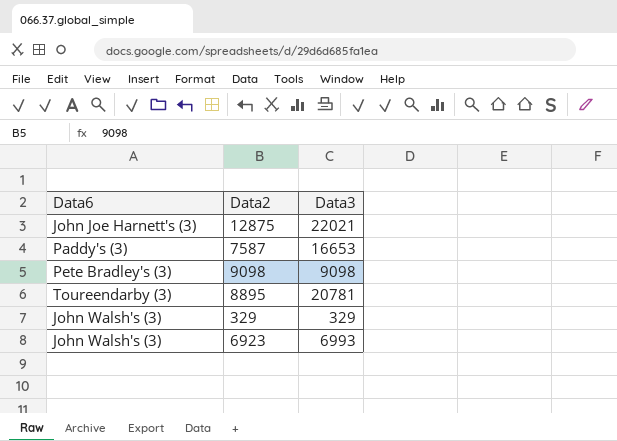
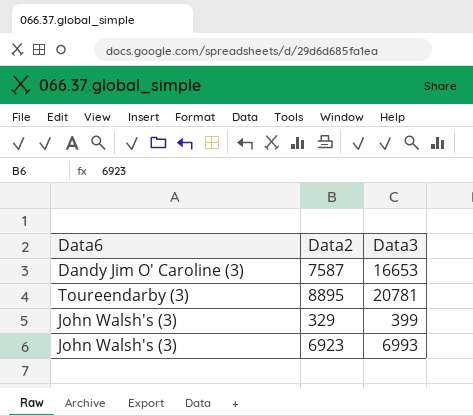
row 12875: John Joe Harnett's (3) | 22021 -> none
row 9098: Pete Bradley's (3) | 9098 -> none
7587 | Data6: Paddy's (3) -> Dandy Jim O' Caroline (3)
329 | Data3: 329 -> 399

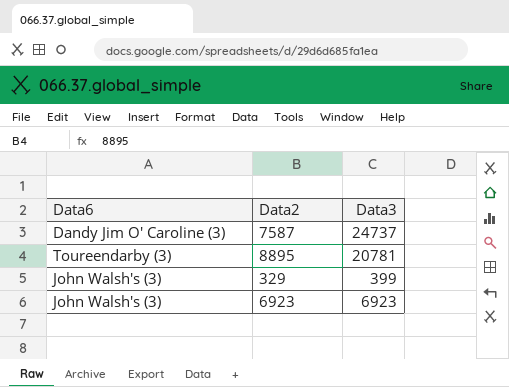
7587 | Data3: 16653 -> 24737
6923 | Data3: 6993 -> 6923

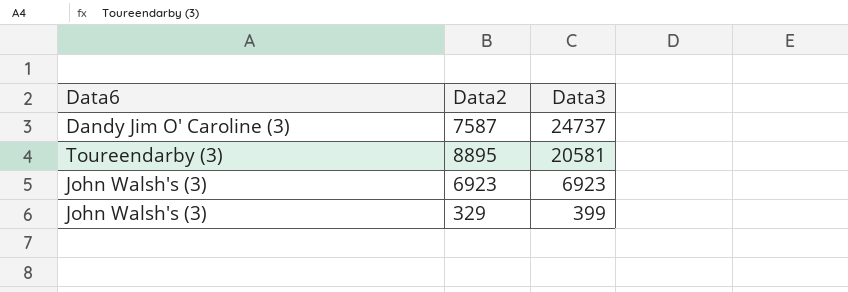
row order: none -> Data3 descending
8895 | Data3: 20781 -> 20581

